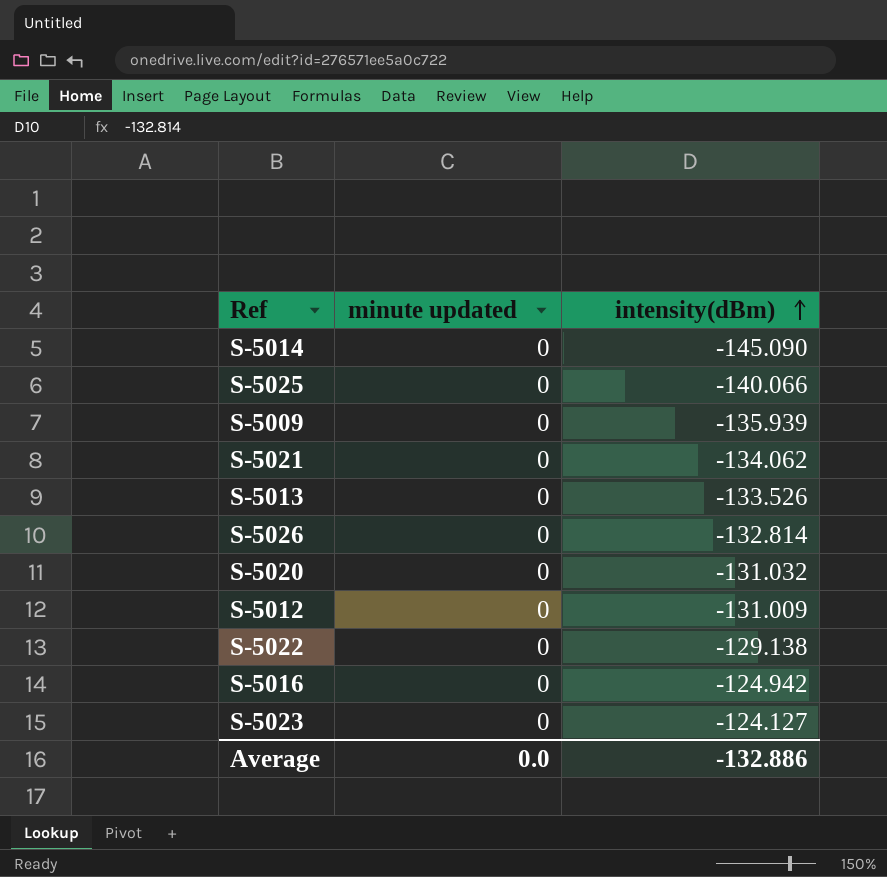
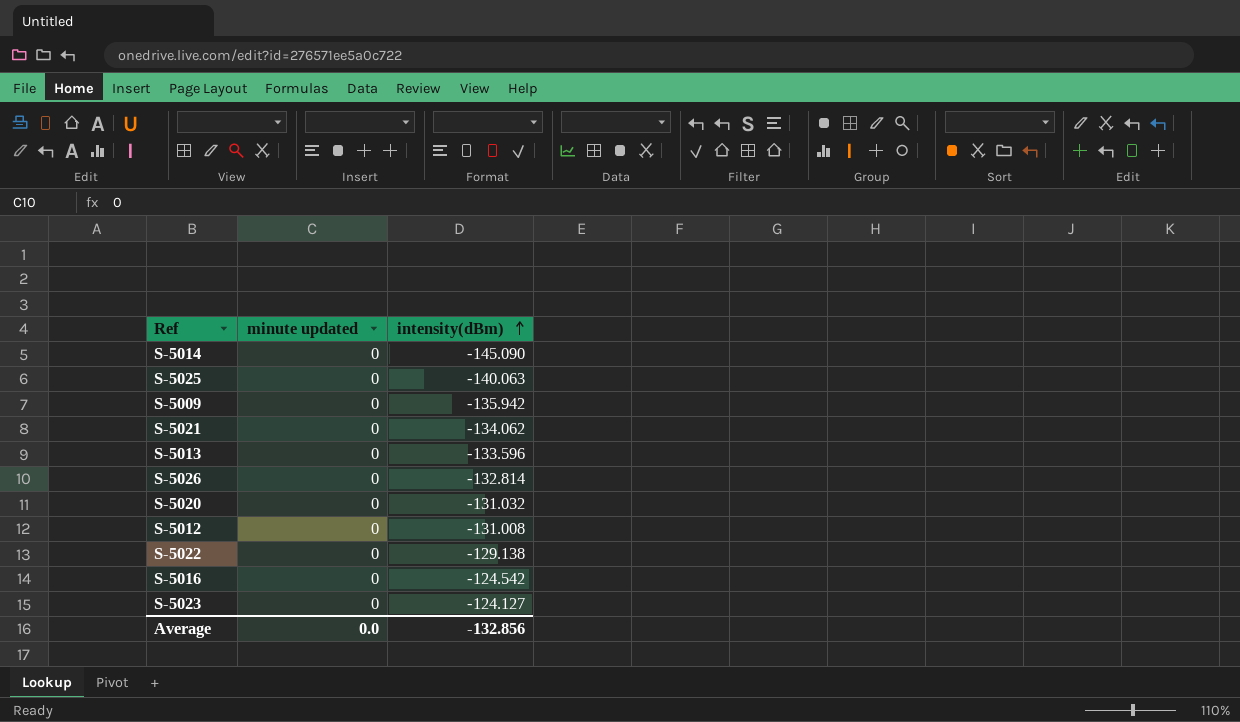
S-5025 | intensity(dBm): -140.066 -> -140.063
S-5009 | intensity(dBm): -135.939 -> -135.942
S-5013 | intensity(dBm): -133.526 -> -133.596
S-5012 | intensity(dBm): -131.009 -> -131.008
S-5016 | intensity(dBm): -124.942 -> -124.542
Average | intensity(dBm): -132.886 -> -132.856

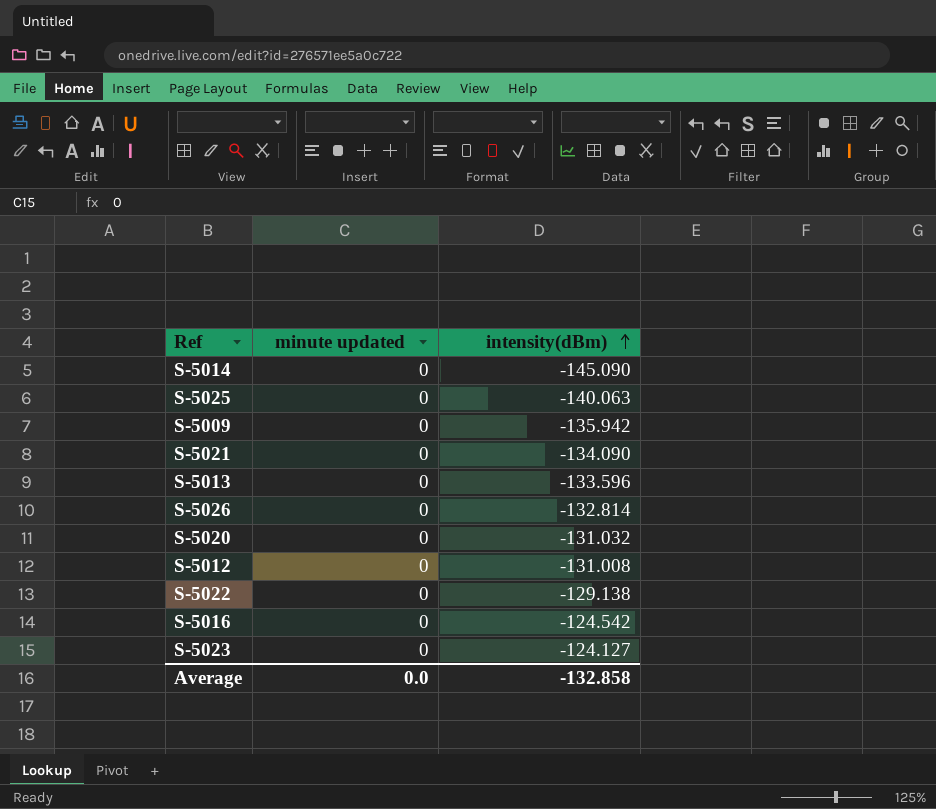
S-5021 | intensity(dBm): -134.062 -> -134.090
Average | intensity(dBm): -132.856 -> -132.858

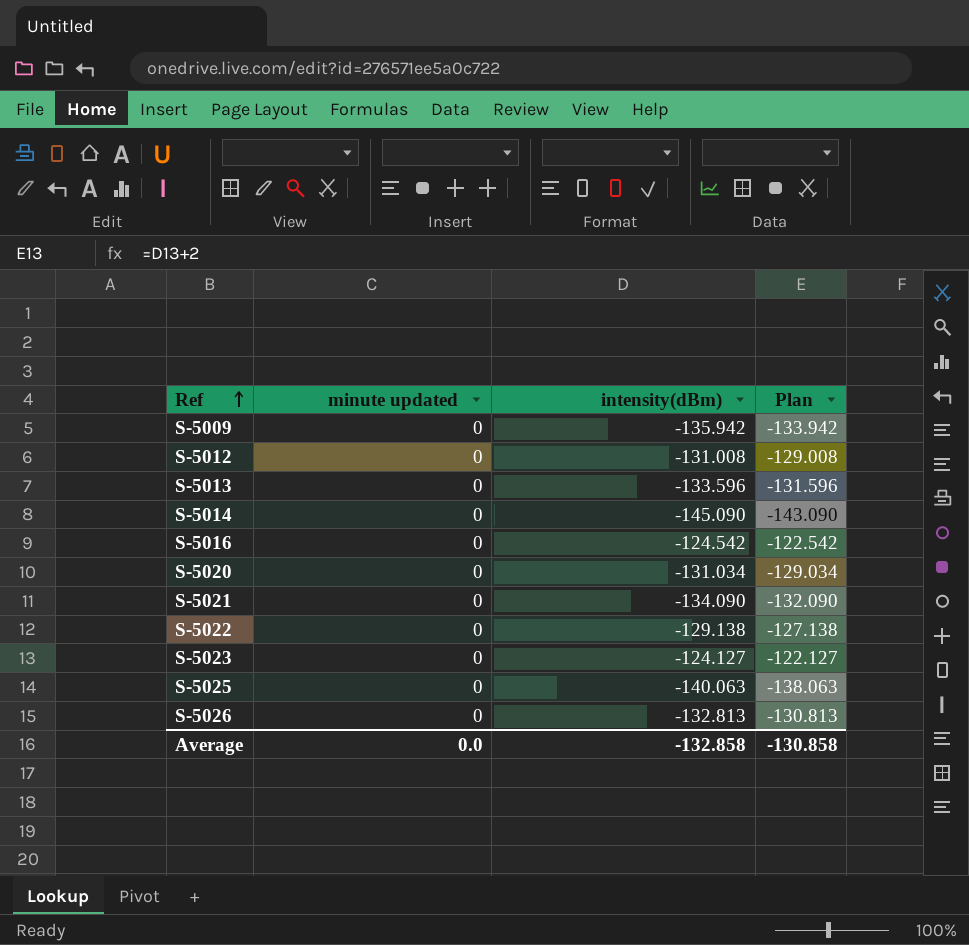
row order: intensity(dBm) ascending -> Ref ascending
column Plan | formula: none -> [intensity(dBm)] + 2
S-5020 | intensity(dBm): -131.032 -> -131.034
S-5026 | intensity(dBm): -132.814 -> -132.813

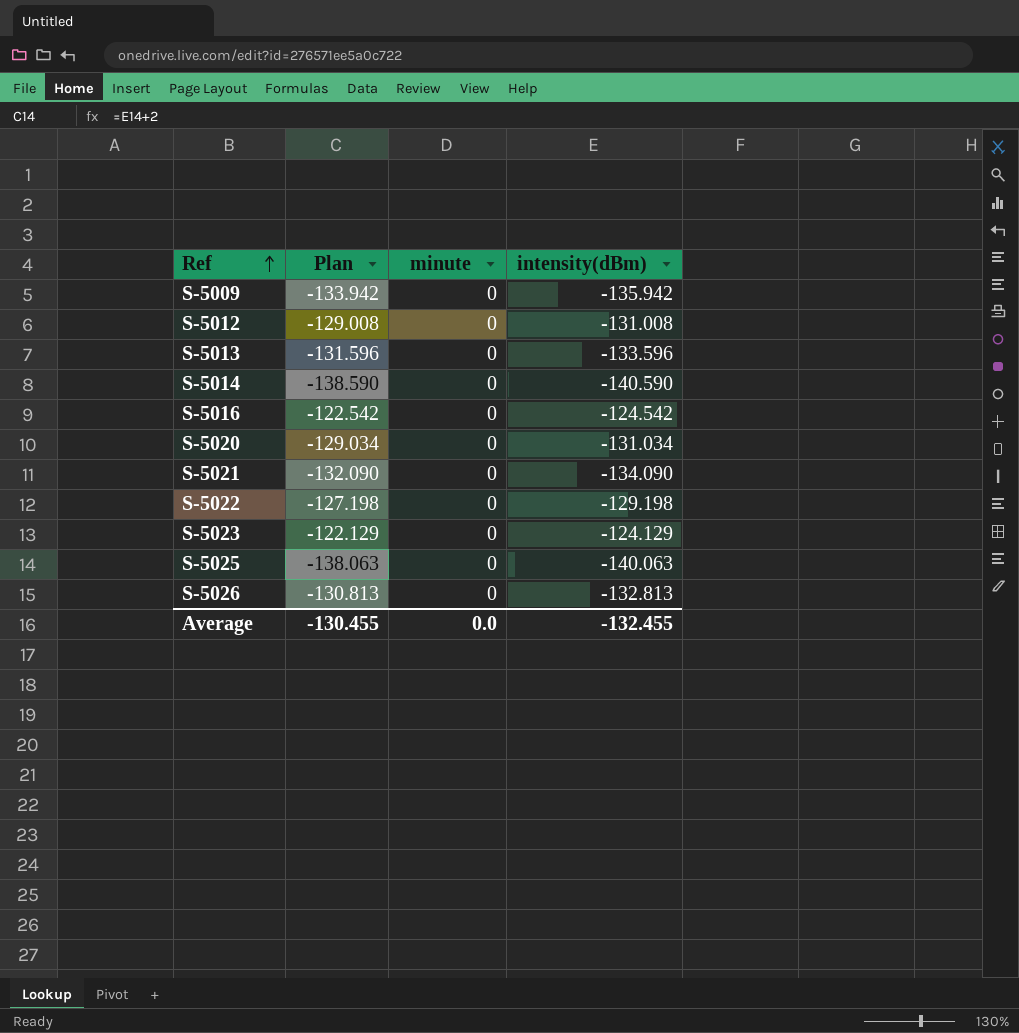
column Plan | position: 4 -> 2
column name: minute updated -> minute
S-5014 | Plan: -143.090 -> -138.590
S-5014 | intensity(dBm): -145.090 -> -140.590
S-5022 | Plan: -127.138 -> -127.198
S-5022 | intensity(dBm): -129.138 -> -129.198
S-5023 | Plan: -122.127 -> -122.129
S-5023 | intensity(dBm): -124.127 -> -124.129
Average | Plan: -130.858 -> -130.455
Average | intensity(dBm): -132.858 -> -132.455

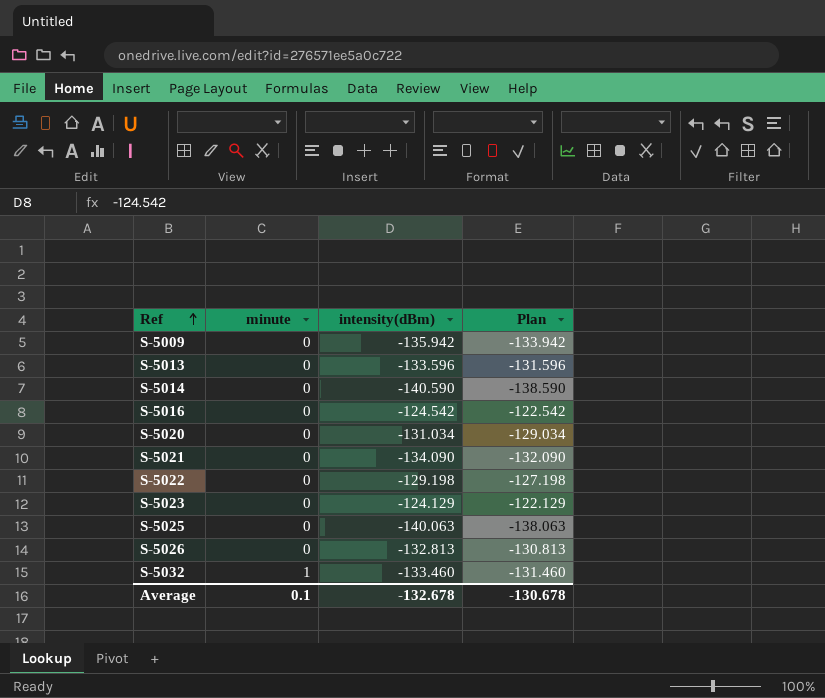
column Plan | position: 2 -> 4
row S-5012: -129.008 | 0 | -131.008 -> none
row S-5032: none -> 1 | -133.460 | -131.460
Average | minute: 0.0 -> 0.1
Average | intensity(dBm): -132.455 -> -132.678
Average | Plan: -130.455 -> -130.678

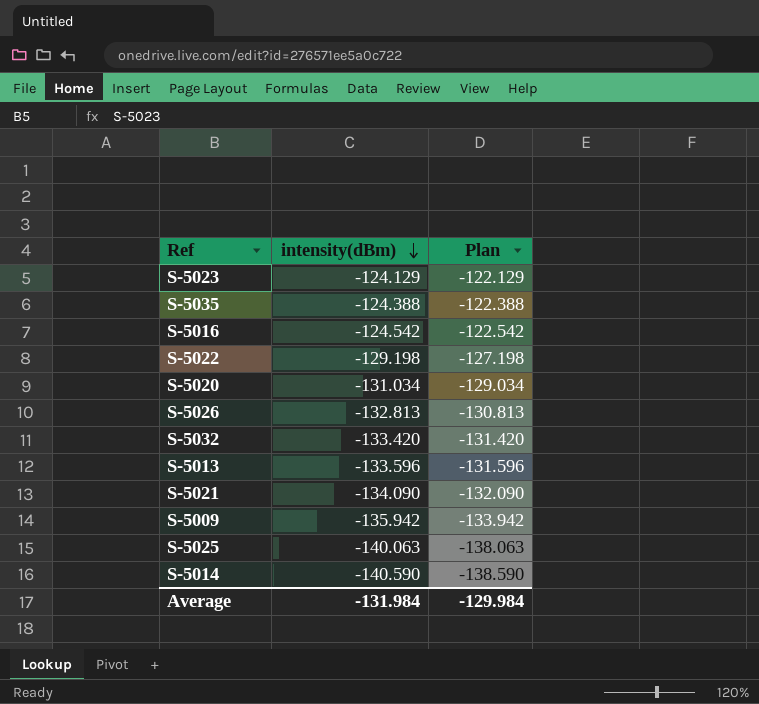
row order: Ref ascending -> intensity(dBm) descending
column minute | position: 2 -> none
row S-5035: none -> -124.388 | -122.388
S-5032 | intensity(dBm): -133.460 -> -133.420
S-5032 | Plan: -131.460 -> -131.420
Average | intensity(dBm): -132.678 -> -131.984
Average | Plan: -130.678 -> -129.984

